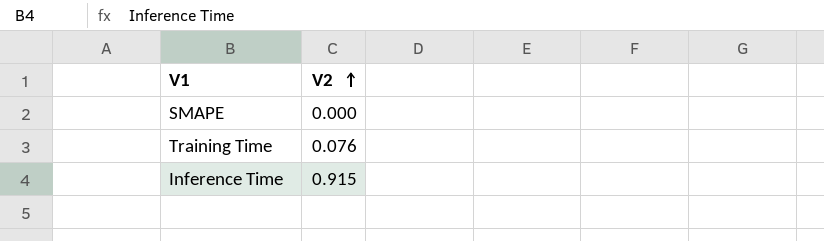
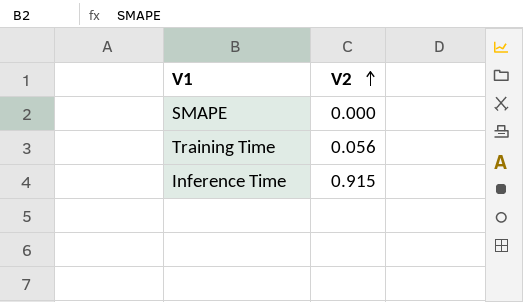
Training Time | V2: 0.076 -> 0.056

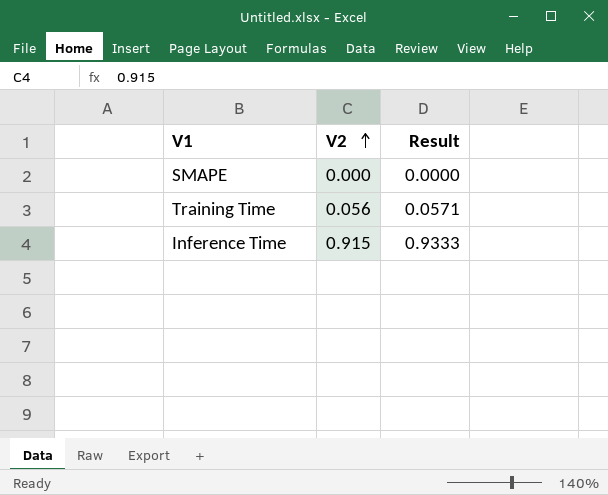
column Result | formula: none -> [V2] * 1.02

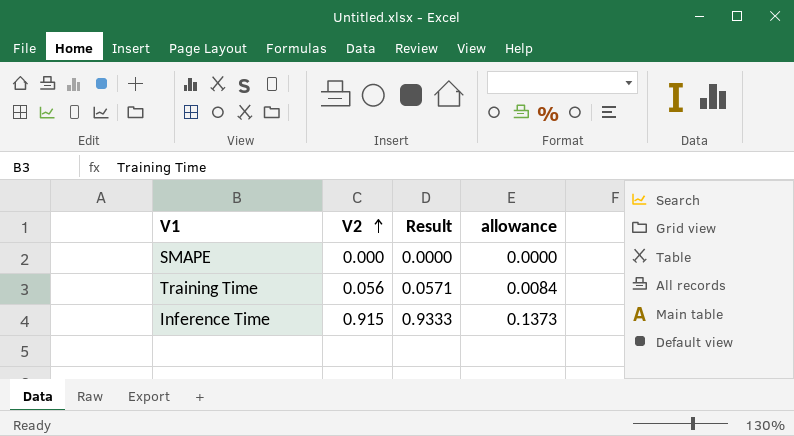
column allowance | formula: none -> [V2] * 0.15

